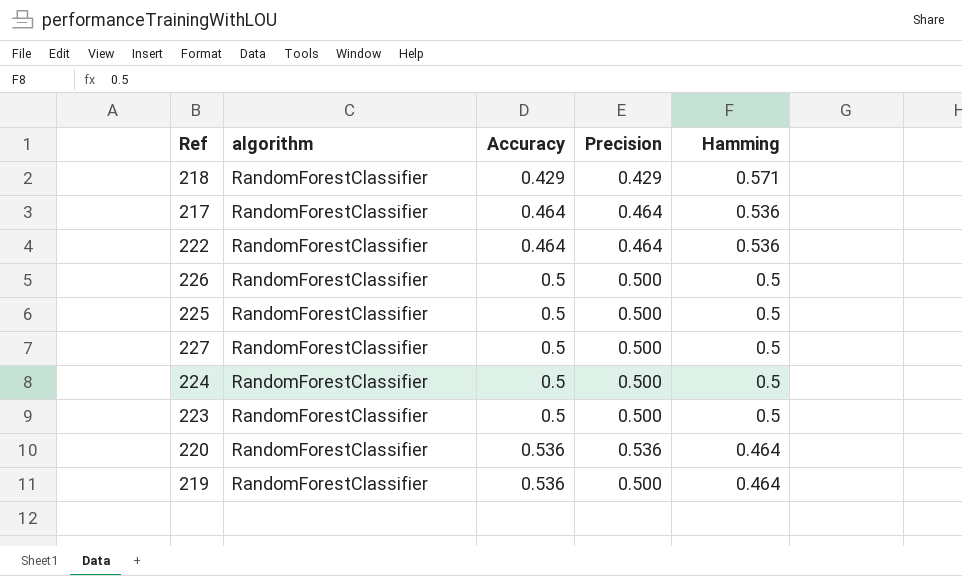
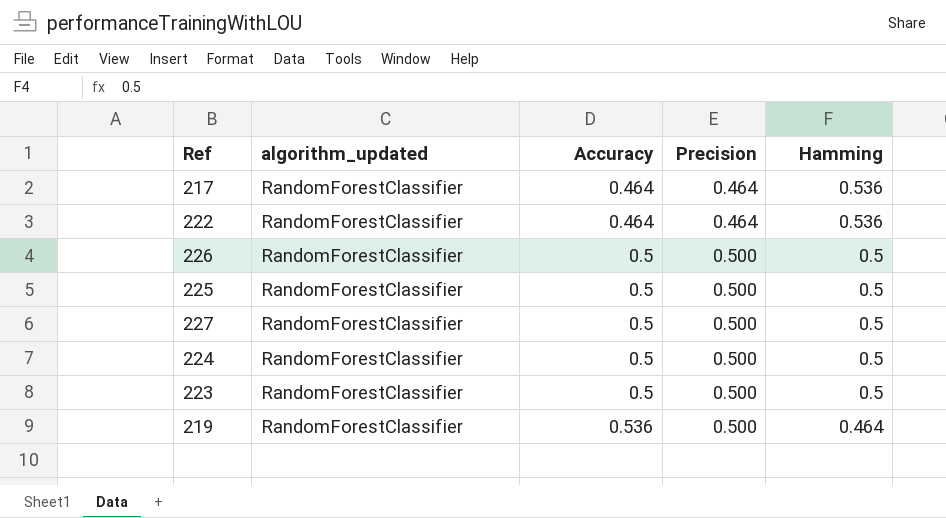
column name: algorithm -> algorithm_updated
row 218: RandomForestClassifier | 0.429 | 0.429 | 0.571 -> none
row 220: RandomForestClassifier | 0.536 | 0.536 | 0.464 -> none

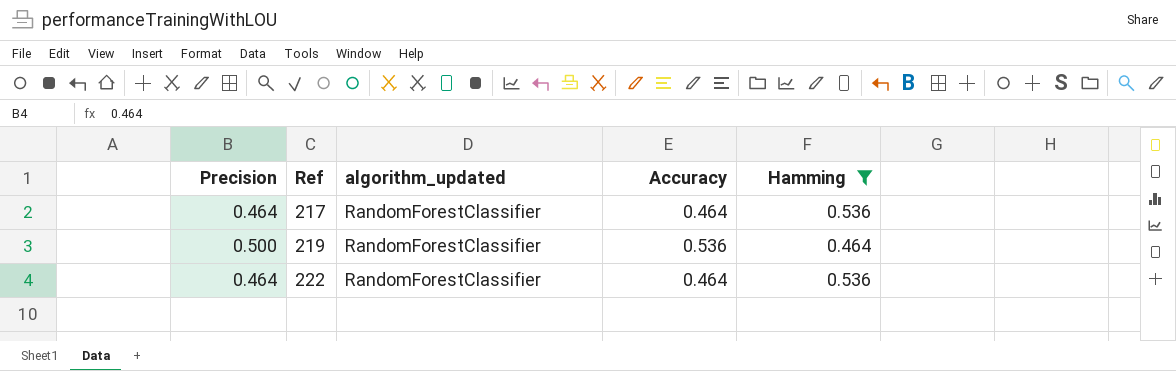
filter: none -> Hamming != 0.5
row order: Accuracy ascending -> Ref ascending
column Precision | position: 4 -> 1

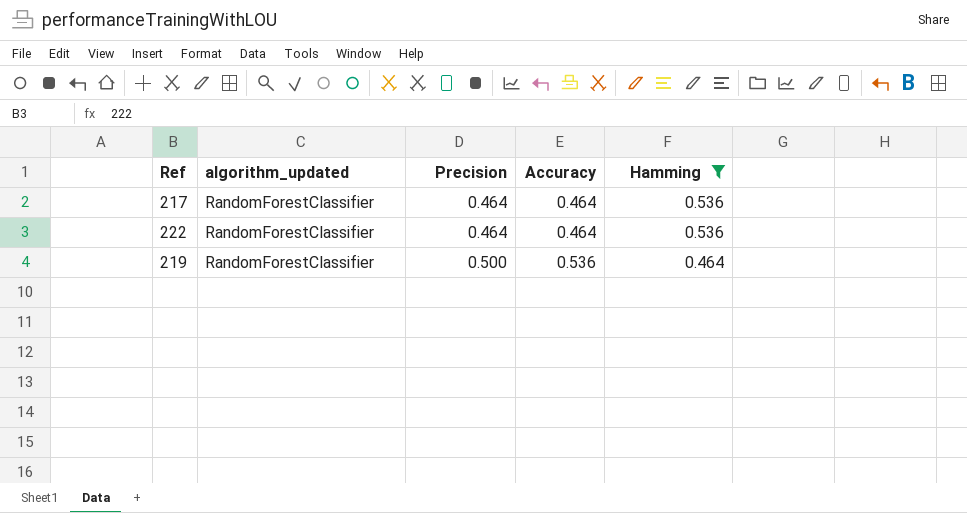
row order: Ref ascending -> Precision ascending
column Precision | position: 1 -> 3

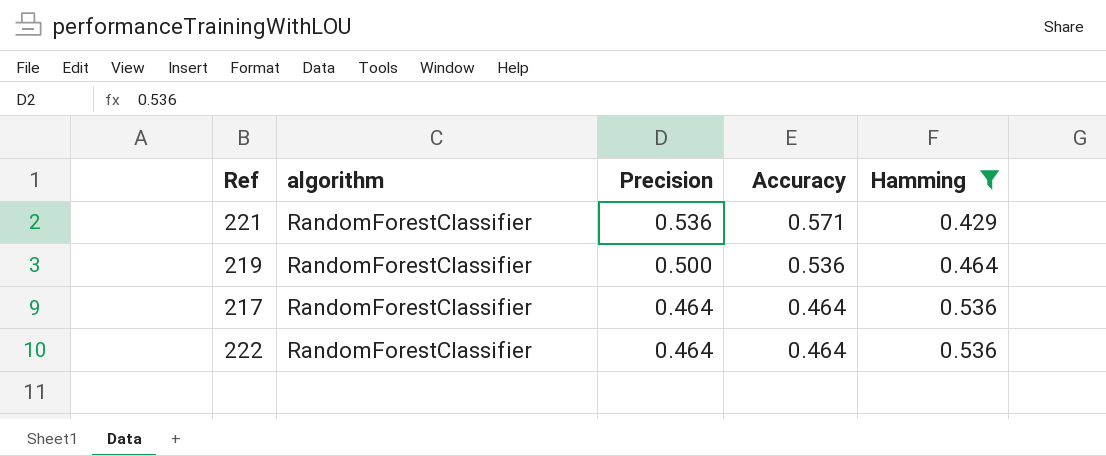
row order: Precision ascending -> Precision descending
column name: algorithm_updated -> algorithm
row 221: none -> RandomForestClassifier | 0.536 | 0.571 | 0.429

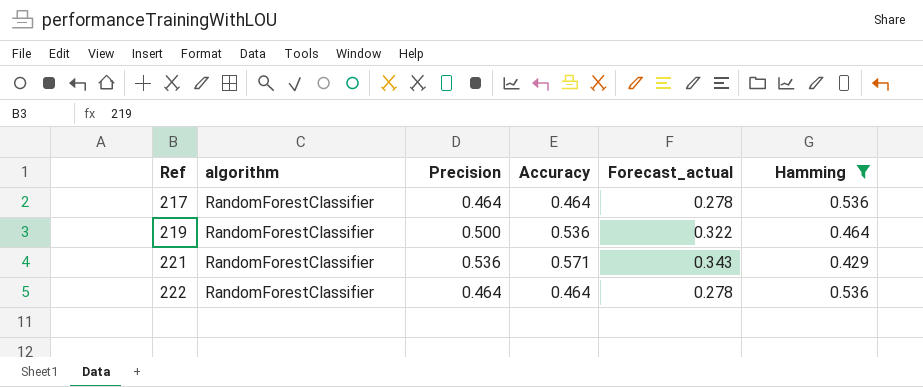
row order: Precision descending -> Ref ascending
column Forecast_actual | formula: none -> [Accuracy] * 0.6

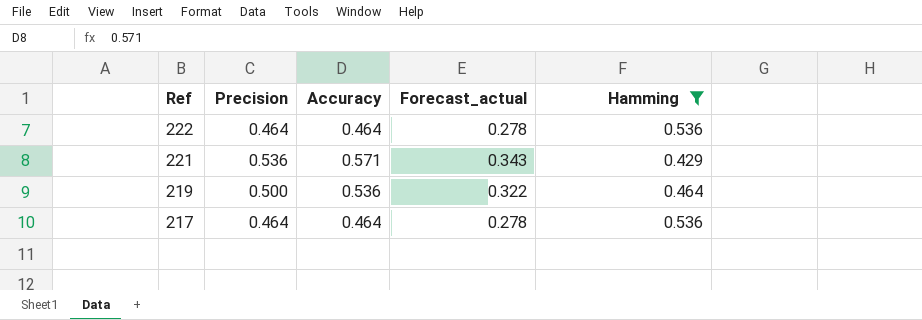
row order: Ref ascending -> Ref descending
column algorithm | position: 2 -> none

